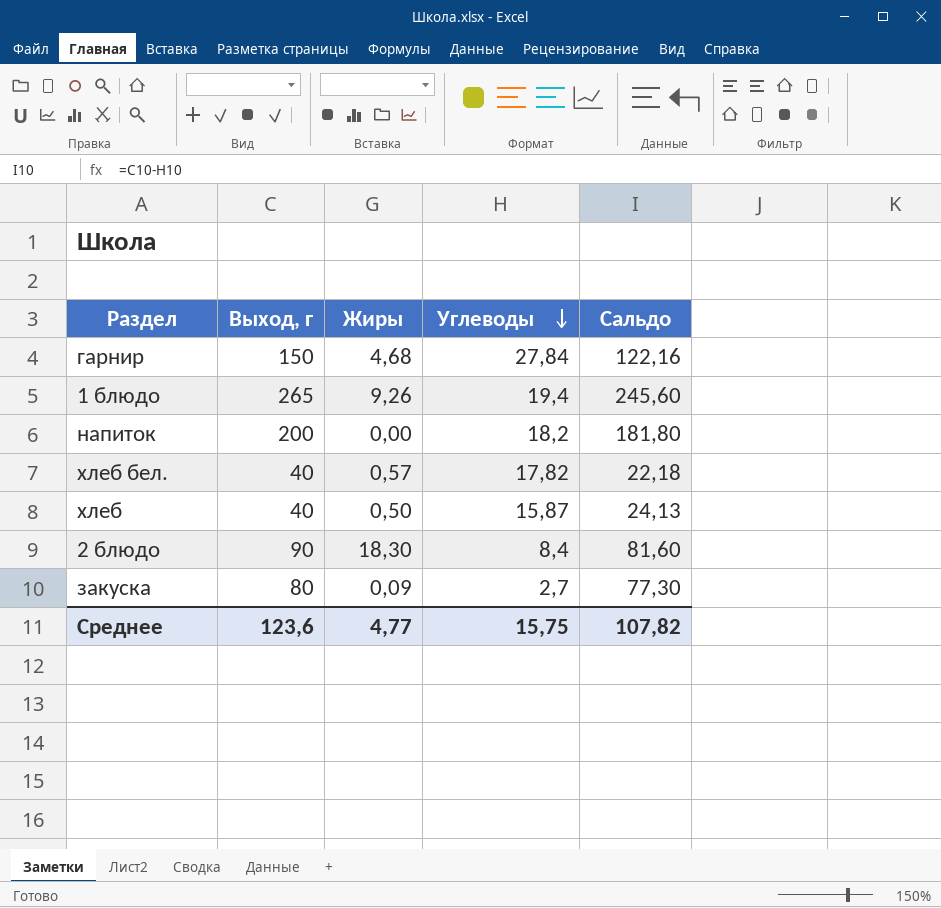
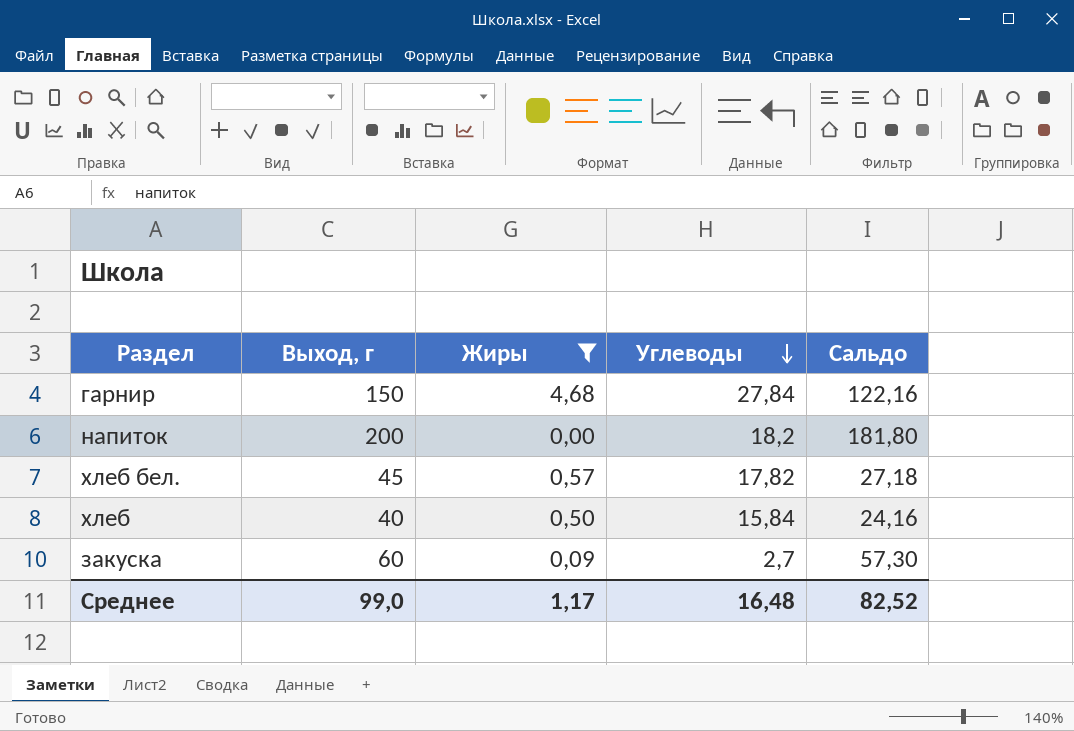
filter: none -> Жиры <= 4,68
хлеб бел. | Выход, г: 40 -> 45
хлеб бел. | Сальдо: 22,18 -> 27,18
хлеб | Углеводы: 15,87 -> 15,84
хлеб | Сальдо: 24,13 -> 24,16
закуска | Выход, г: 80 -> 60
закуска | Сальдо: 77,30 -> 57,30
Среднее | Выход, г: 123,6 -> 99,0
Среднее | Жиры: 4,77 -> 1,17
Среднее | Углеводы: 15,75 -> 16,48
Среднее | Сальдо: 107,82 -> 82,52

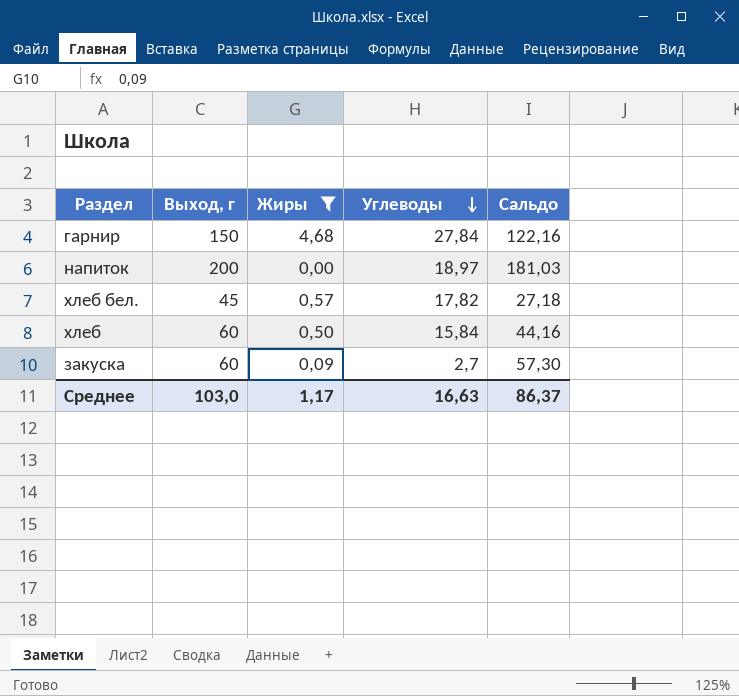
напиток | Углеводы: 18,2 -> 18,97
напиток | Сальдо: 181,80 -> 181,03
хлеб | Выход, г: 40 -> 60
хлеб | Сальдо: 24,16 -> 44,16
Среднее | Выход, г: 99,0 -> 103,0
Среднее | Углеводы: 16,48 -> 16,63
Среднее | Сальдо: 82,52 -> 86,37

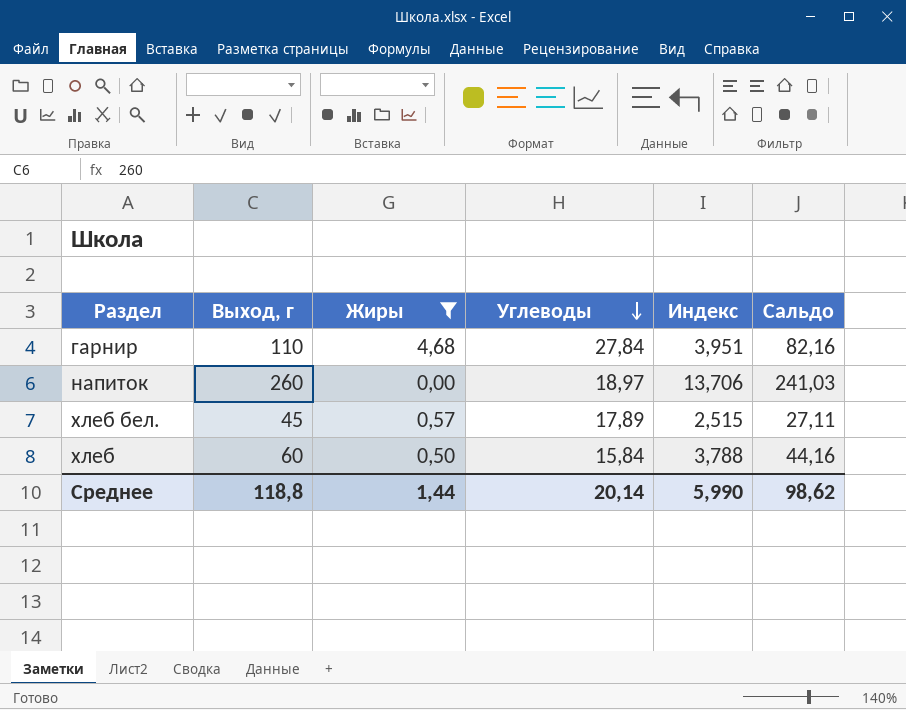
column Индекс | formula: none -> [Выход, г] / [Углеводы]
row закуска: 60 | 0,09 | 2,7 | 57,30 -> none
гарнир | Выход, г: 150 -> 110
гарнир | Сальдо: 122,16 -> 82,16
напиток | Выход, г: 200 -> 260
напиток | Сальдо: 181,03 -> 241,03
хлеб бел. | Углеводы: 17,82 -> 17,89
хлеб бел. | Сальдо: 27,18 -> 27,11
Среднее | Выход, г: 103,0 -> 118,8
Среднее | Жиры: 1,17 -> 1,44
Среднее | Углеводы: 16,63 -> 20,14
Среднее | Сальдо: 86,37 -> 98,62

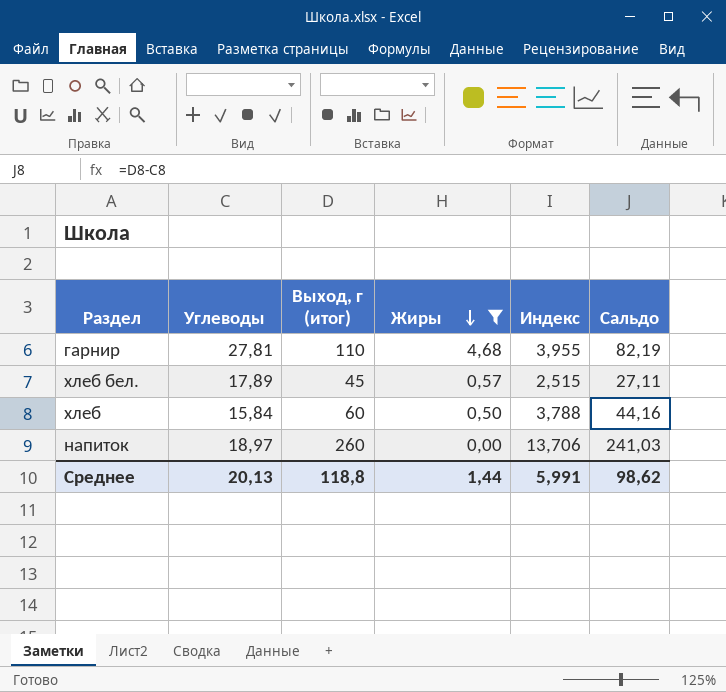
row order: Углеводы descending -> Жиры descending
column Углеводы | position: 4 -> 2
column name: Выход, г -> Выход, г (итог)
гарнир | Углеводы: 27,84 -> 27,81
гарнир | Индекс: 3,951 -> 3,955
гарнир | Сальдо: 82,16 -> 82,19
Среднее | Углеводы: 20,14 -> 20,13
Среднее | Индекс: 5,990 -> 5,991

